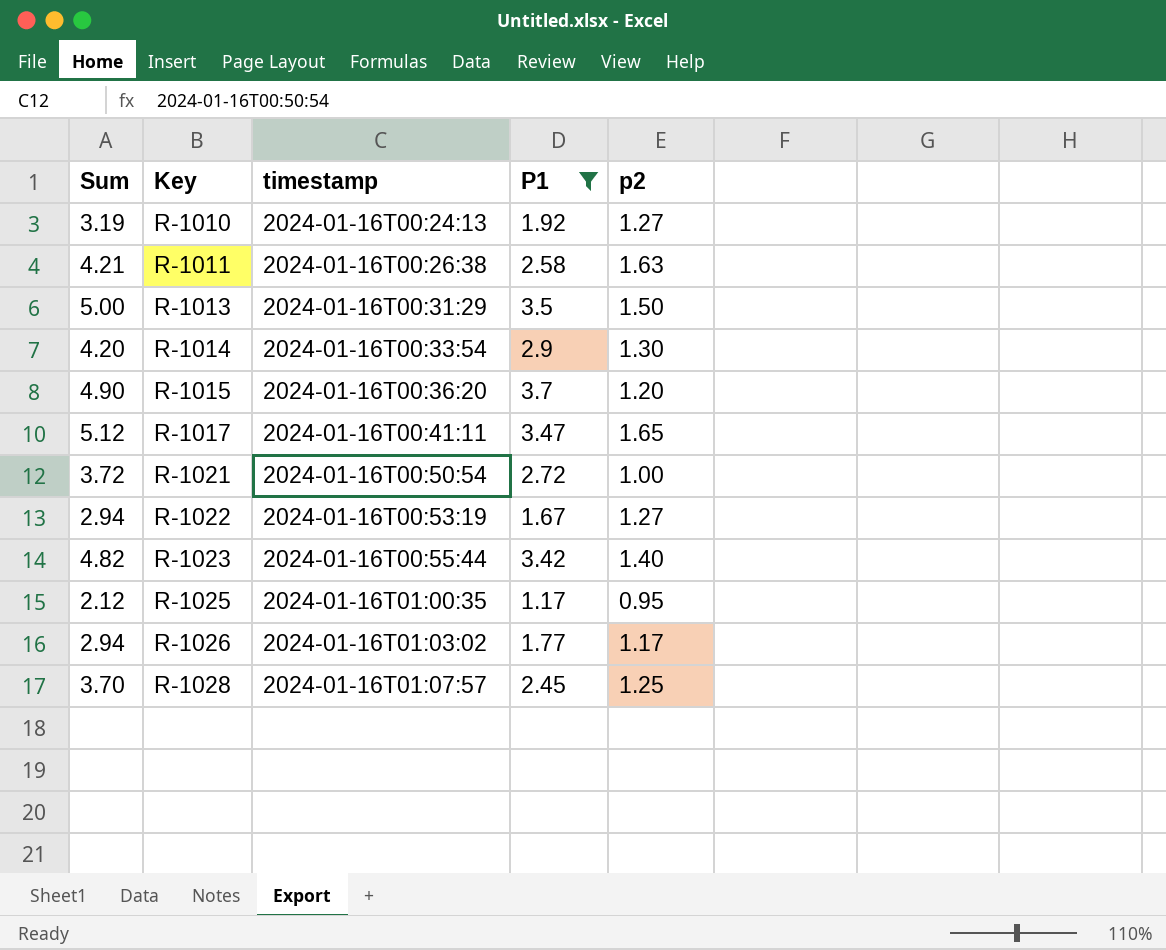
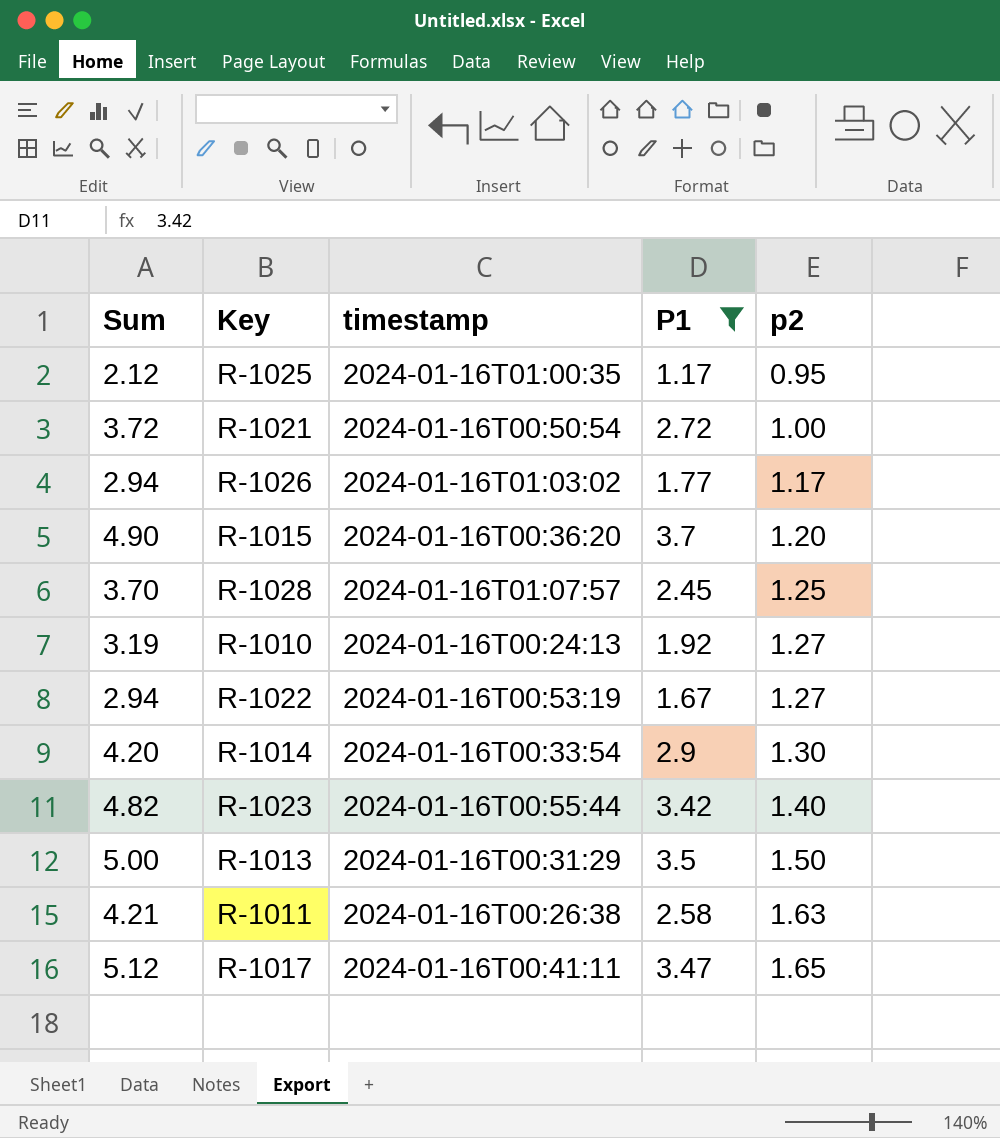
row order: Key ascending -> p2 ascending

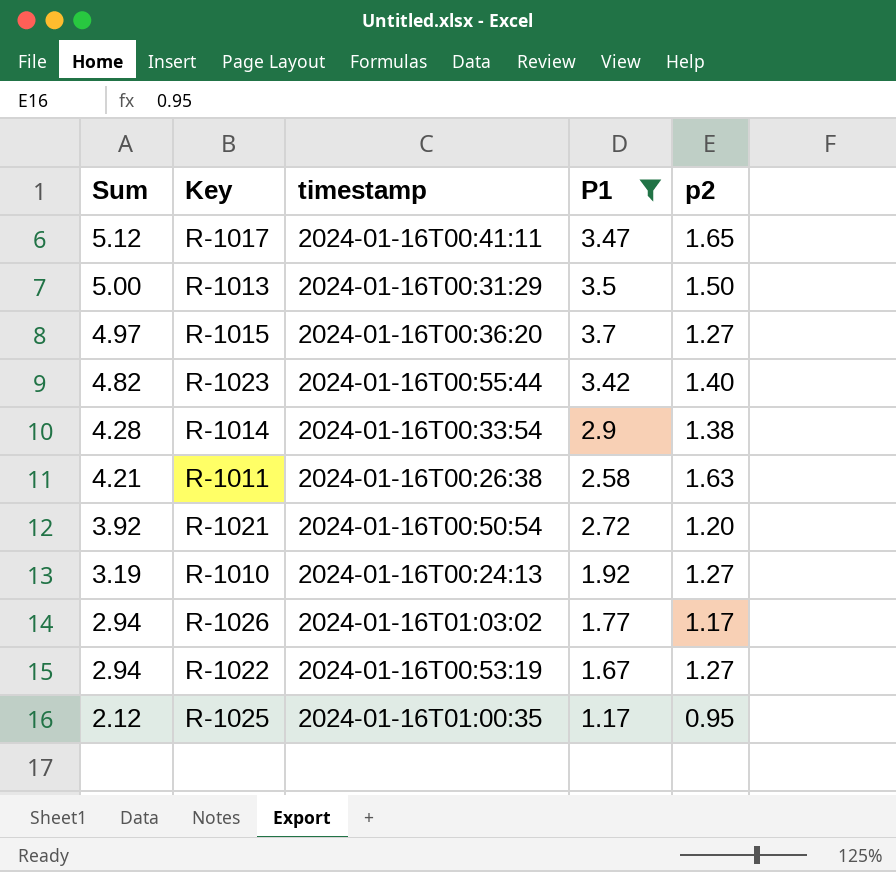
row order: p2 ascending -> Sum descending
row R-1028: 3.70 | 2024-01-16T01:07:57 | 2.45 | 1.25 -> none
R-1015 | Sum: 4.90 -> 4.97
R-1015 | p2: 1.20 -> 1.27
R-1014 | Sum: 4.20 -> 4.28
R-1014 | p2: 1.30 -> 1.38
R-1021 | Sum: 3.72 -> 3.92
R-1021 | p2: 1.00 -> 1.20

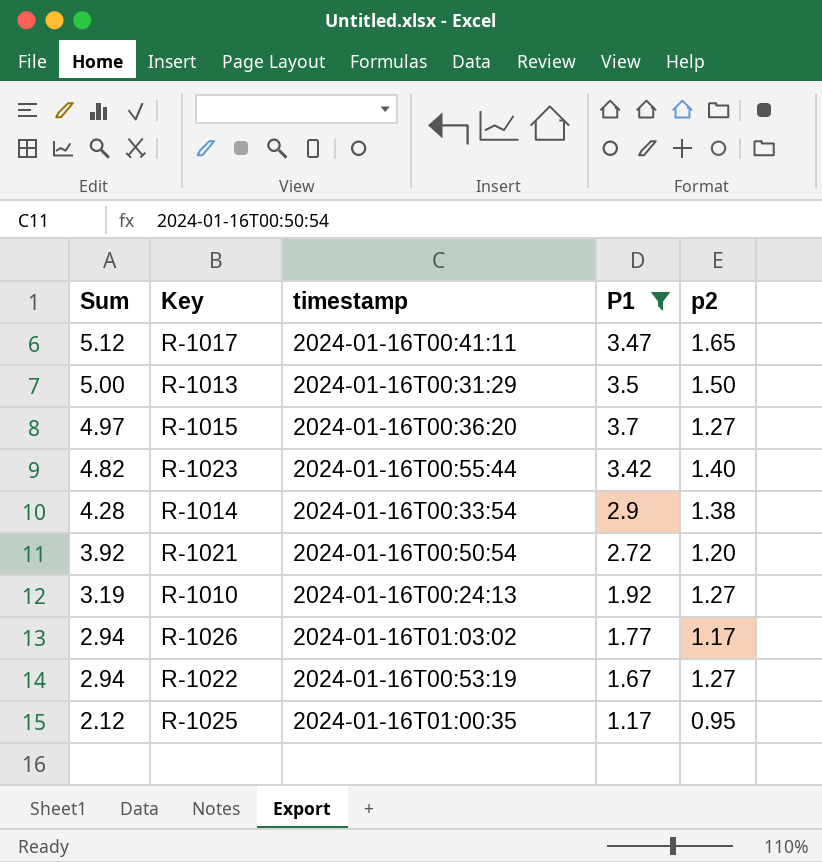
row R-1011: 4.21 | 2024-01-16T00:26:38 | 2.58 | 1.63 -> none

